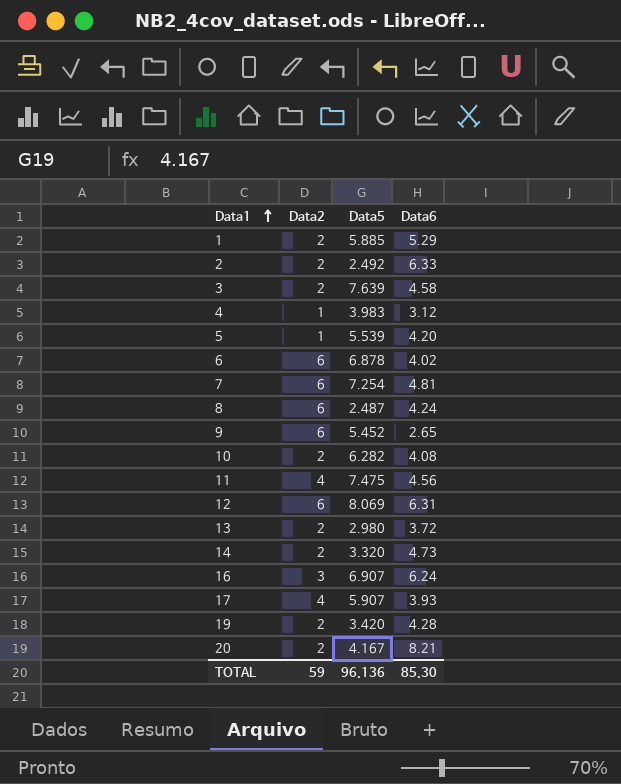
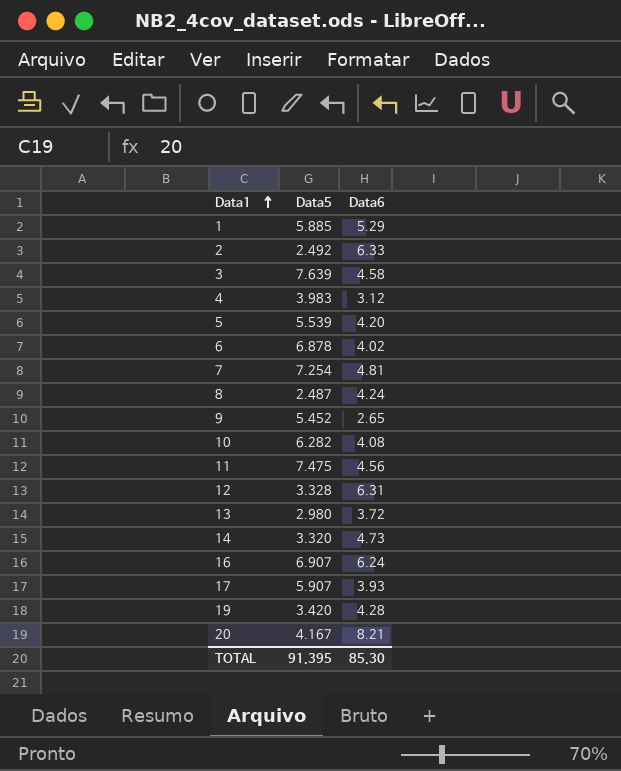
column Data2 | position: 2 -> none
12 | Data5: 8.069 -> 3.328
TOTAL | Data5: 96.136 -> 91.395

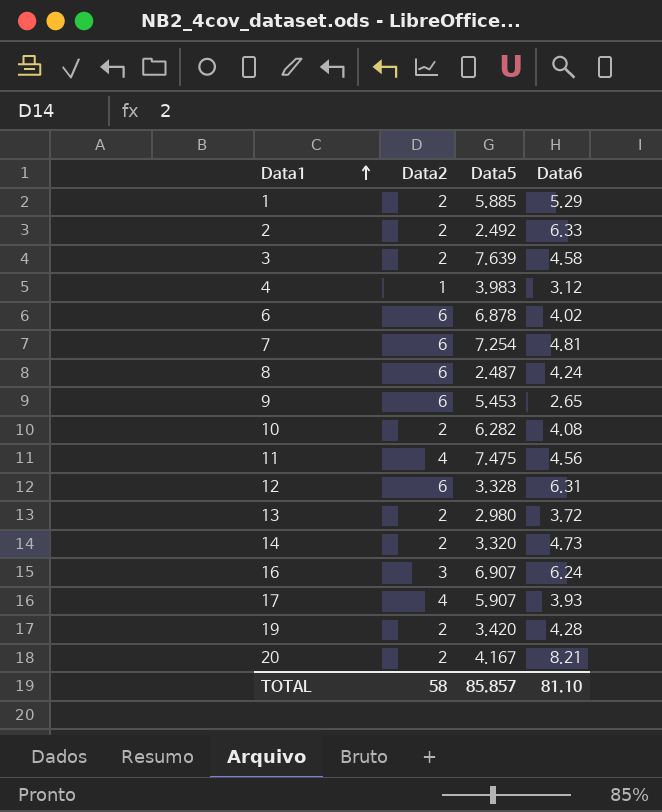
column Data2 | position: none -> 2
row 5: 5.539 | 4.20 -> none
9 | Data5: 5.452 -> 5.453
TOTAL | Data5: 91.395 -> 85.857
TOTAL | Data6: 85.30 -> 81.10

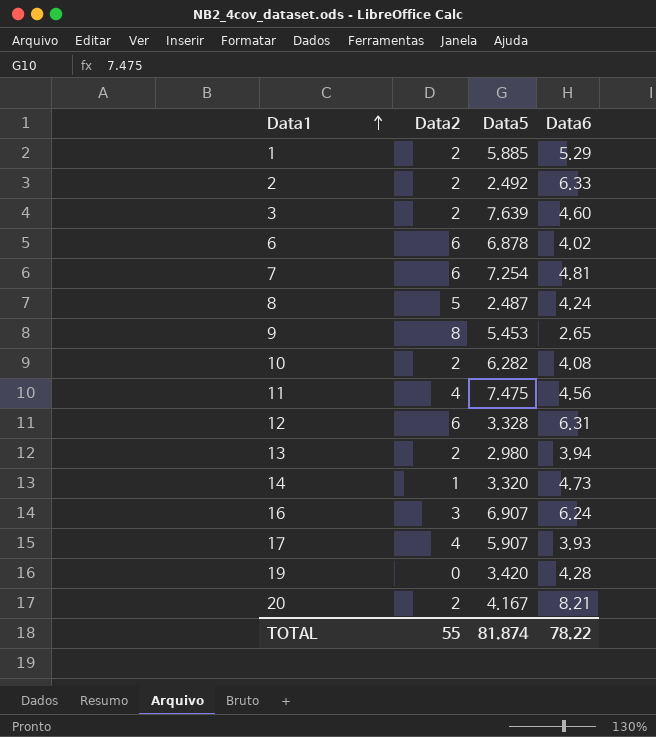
row 4: 1 | 3.983 | 3.12 -> none
3 | Data6: 4.58 -> 4.60
8 | Data2: 6 -> 5
9 | Data2: 6 -> 8
13 | Data6: 3.72 -> 3.94
14 | Data2: 2 -> 1
19 | Data2: 2 -> 0
TOTAL | Data2: 58 -> 55
TOTAL | Data5: 85.857 -> 81.874
TOTAL | Data6: 81.10 -> 78.22

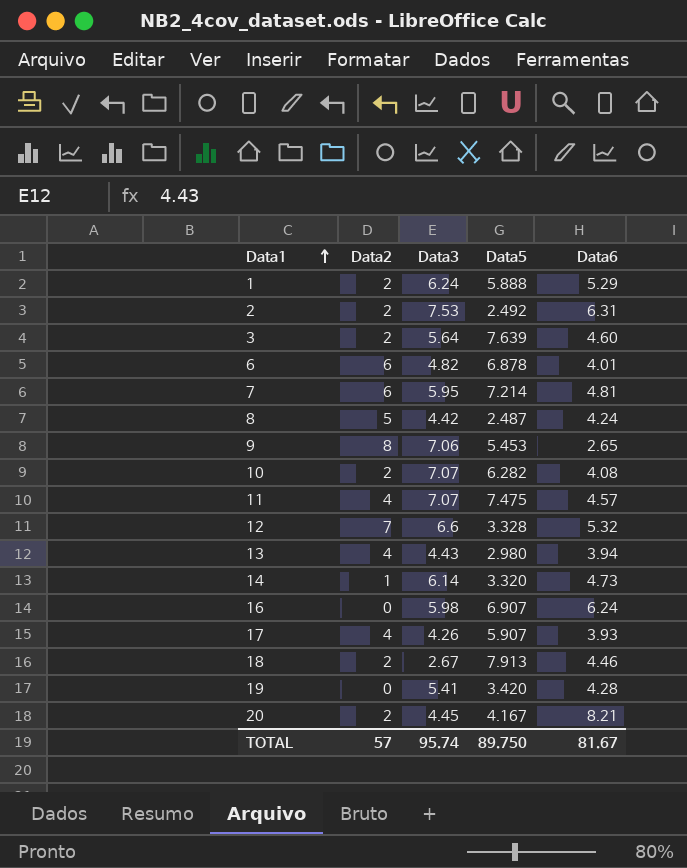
column Data3 | position: none -> 3
1 | Data5: 5.885 -> 5.888
2 | Data6: 6.33 -> 6.31
6 | Data6: 4.02 -> 4.01
7 | Data5: 7.254 -> 7.214
11 | Data6: 4.56 -> 4.57
12 | Data2: 6 -> 7
12 | Data6: 6.31 -> 5.32
13 | Data2: 2 -> 4
16 | Data2: 3 -> 0
row 18: none -> 2 | 2.67 | 7.913 | 4.46
TOTAL | Data2: 55 -> 57
TOTAL | Data5: 81.874 -> 89.750
TOTAL | Data6: 78.22 -> 81.67

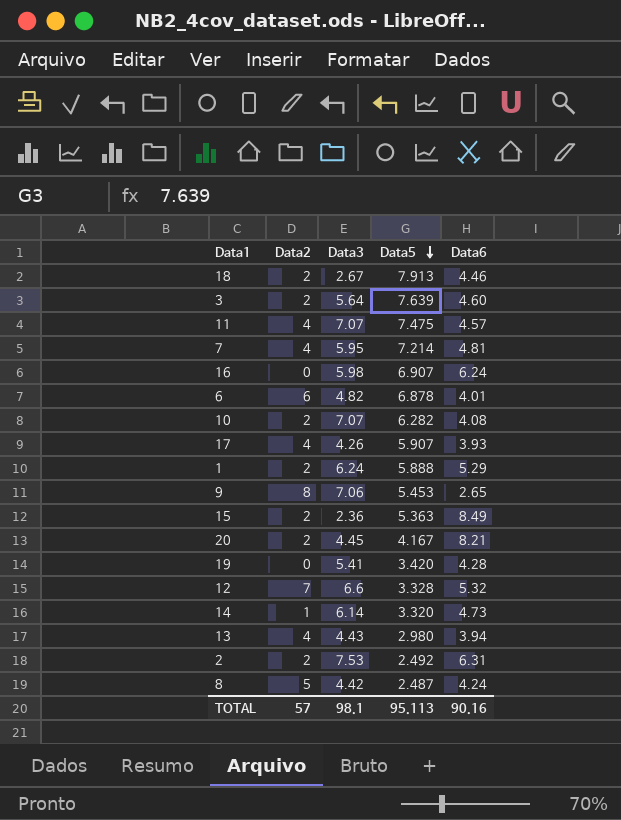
row order: Data1 ascending -> Data5 descending
7 | Data2: 6 -> 4
row 15: none -> 2 | 2.36 | 5.363 | 8.49
TOTAL | Data3: 95.74 -> 98.1
TOTAL | Data5: 89.750 -> 95.113
TOTAL | Data6: 81.67 -> 90.16

